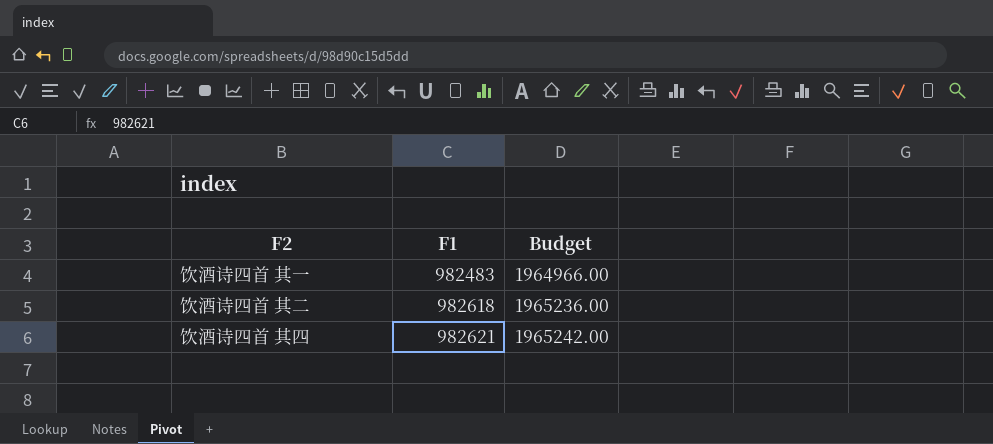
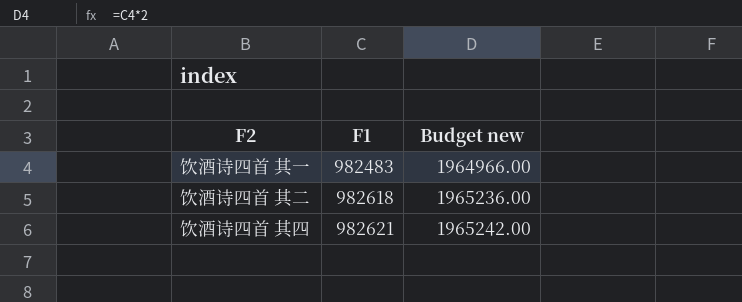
column name: Budget -> Budget new

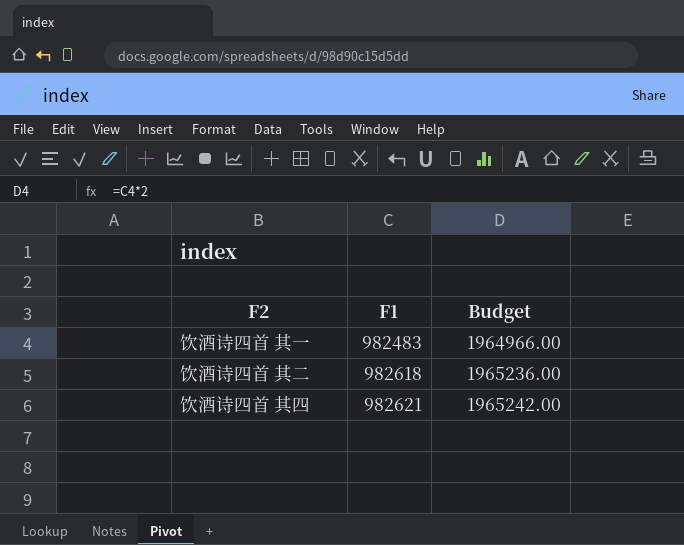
column name: Budget new -> Budget

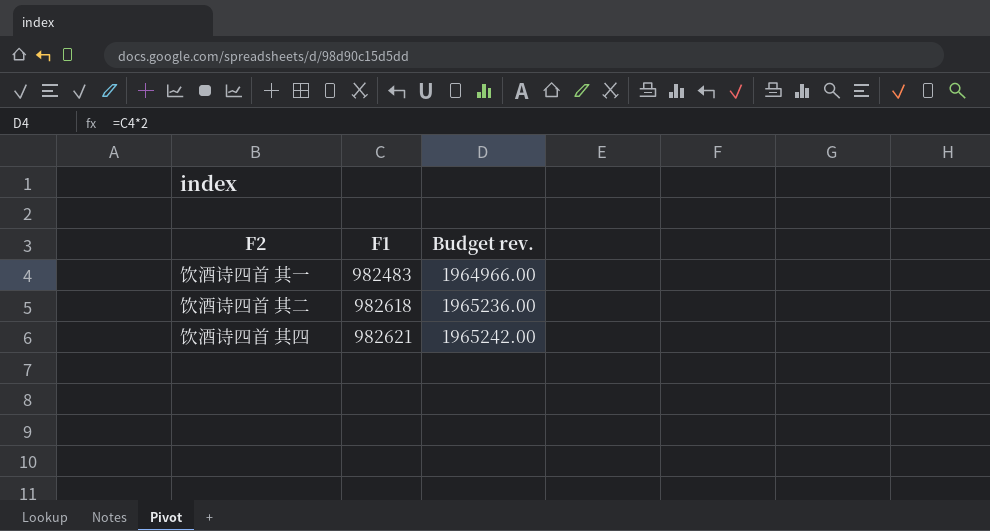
column name: Budget -> Budget rev.

